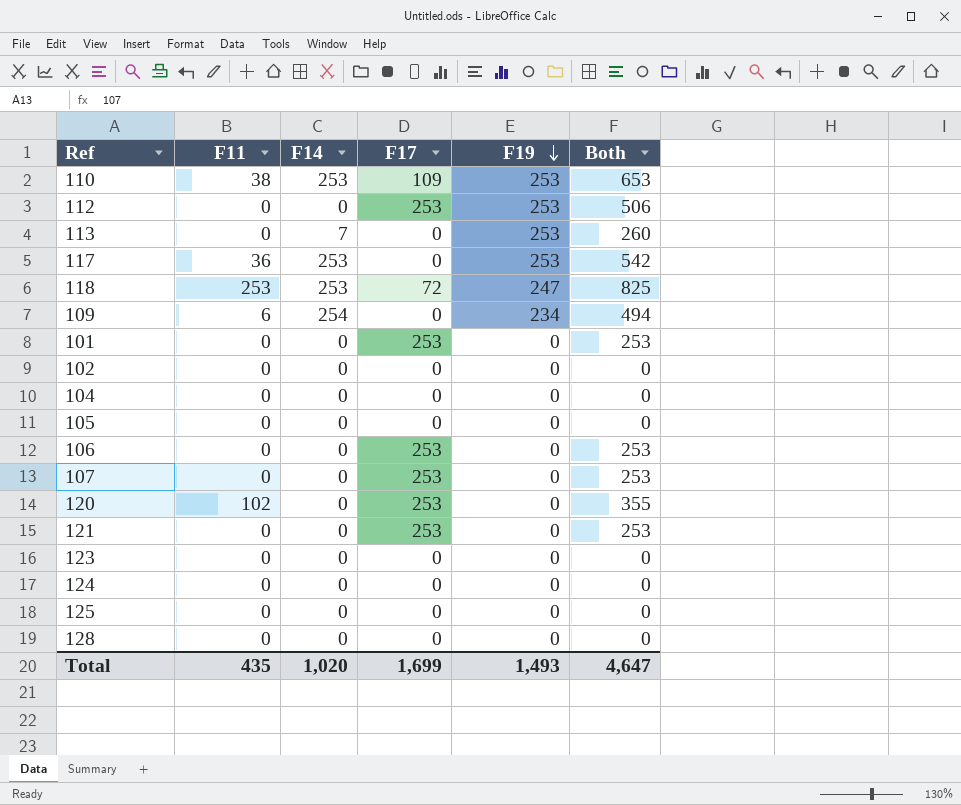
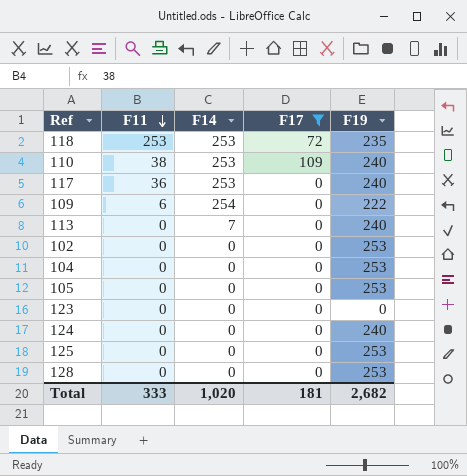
filter: none -> F17 != 253
row order: F19 descending -> F11 descending
column Both | formula: [F11] + [F14] + [F17] + [F19] -> none
118 | F19: 247 -> 235
110 | F19: 253 -> 240
117 | F19: 253 -> 240
109 | F19: 234 -> 222
113 | F19: 253 -> 240
102 | F19: 0 -> 253
104 | F19: 0 -> 253
105 | F19: 0 -> 253
124 | F19: 0 -> 240
125 | F19: 0 -> 253
128 | F19: 0 -> 253
Total | F11: 435 -> 333
Total | F17: 1,699 -> 181
Total | F19: 1,493 -> 2,682

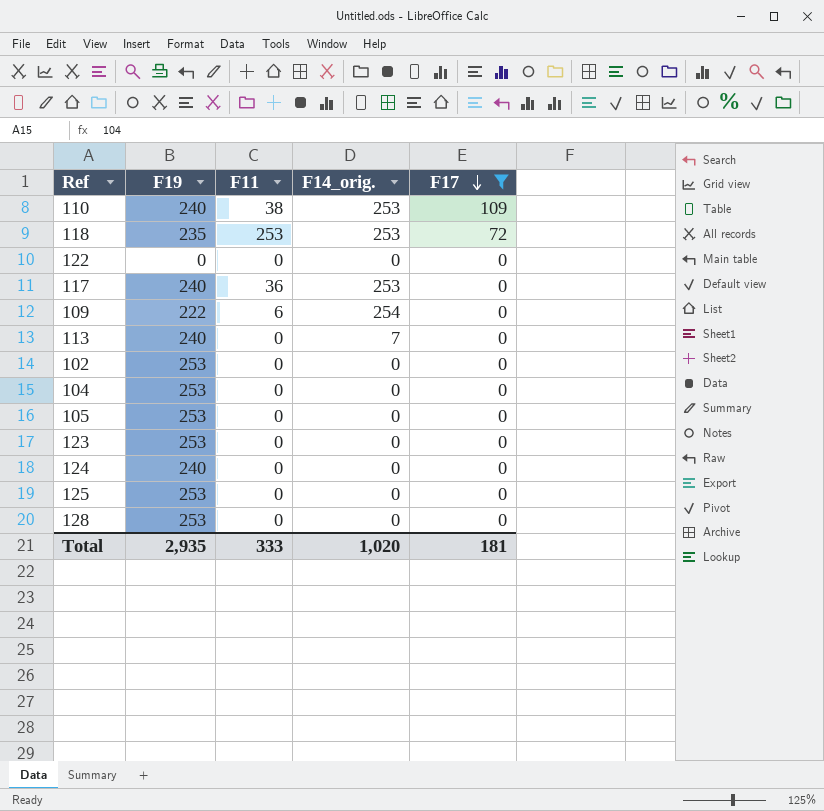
row order: F11 descending -> F17 descending
column F19 | position: 5 -> 2
column name: F14 -> F14_orig.
row 122: none -> 0 | 0 | 0 | 0
123 | F19: 0 -> 253
Total | F19: 2,682 -> 2,935

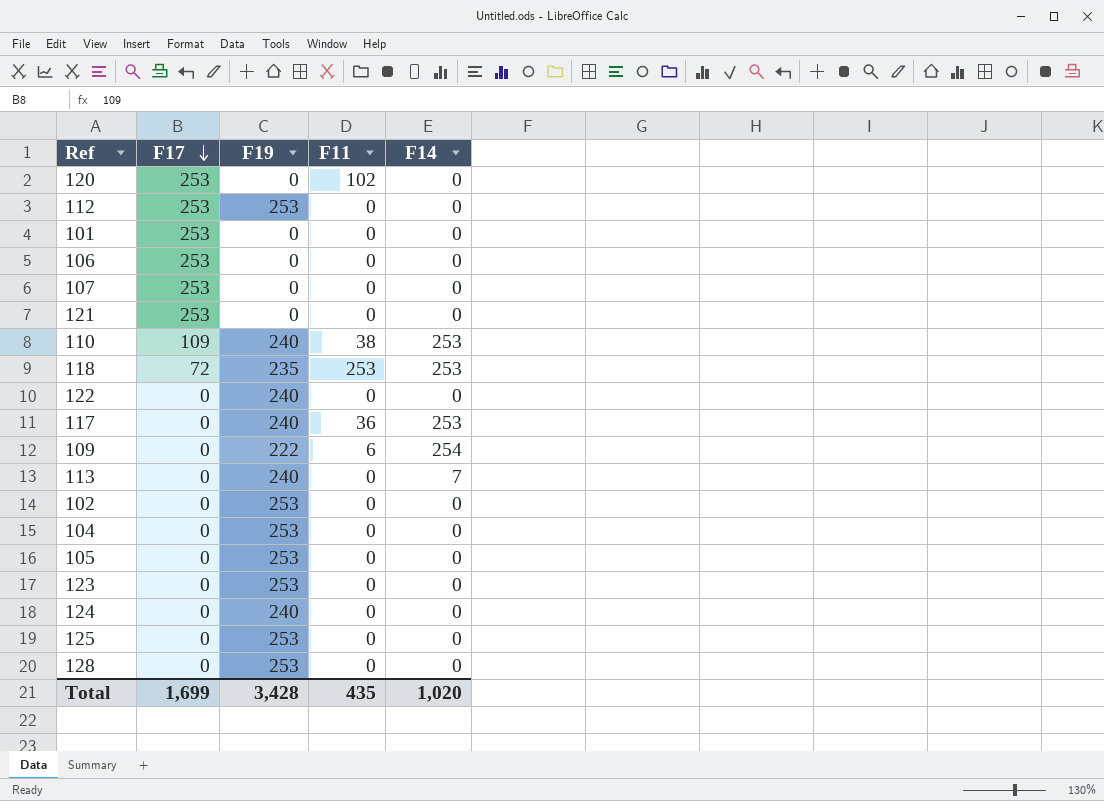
filter: F17 != 253 -> none
column F17 | position: 5 -> 2
column name: F14_orig. -> F14
122 | F19: 0 -> 240
Total | F17: 181 -> 1,699
Total | F19: 2,935 -> 3,428
Total | F11: 333 -> 435

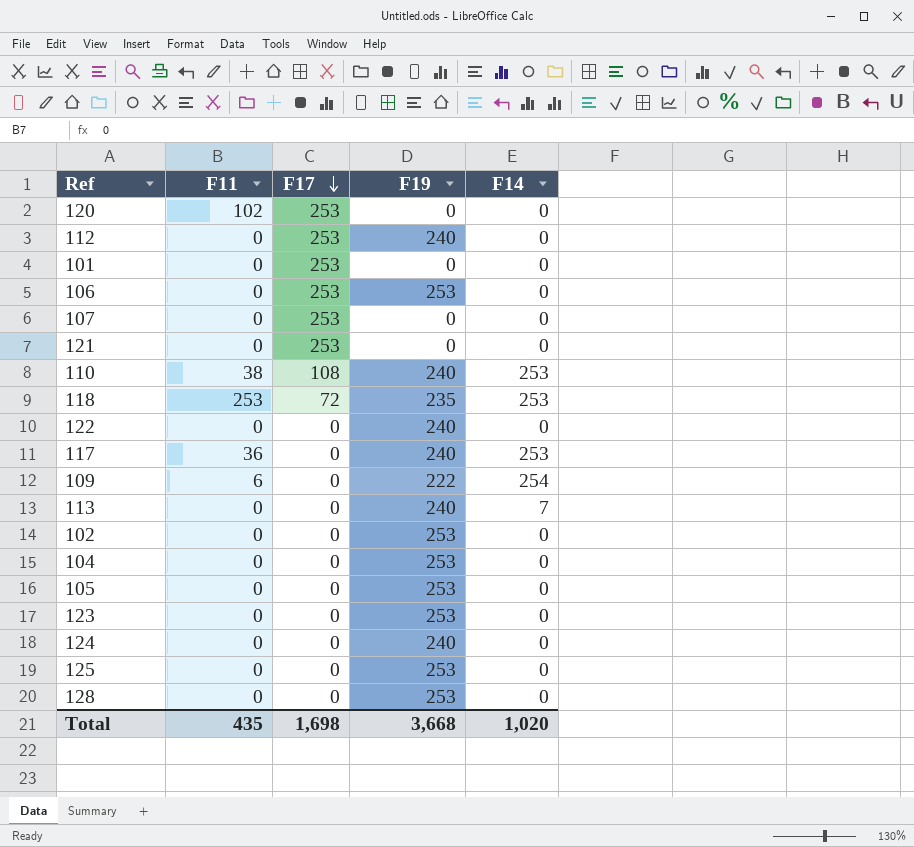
column F11 | position: 4 -> 2
112 | F19: 253 -> 240
106 | F19: 0 -> 253
110 | F17: 109 -> 108
Total | F17: 1,699 -> 1,698
Total | F19: 3,428 -> 3,668

